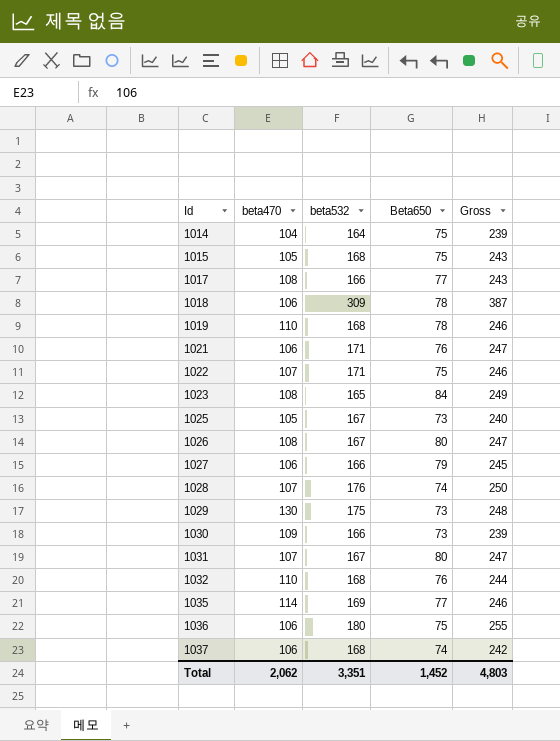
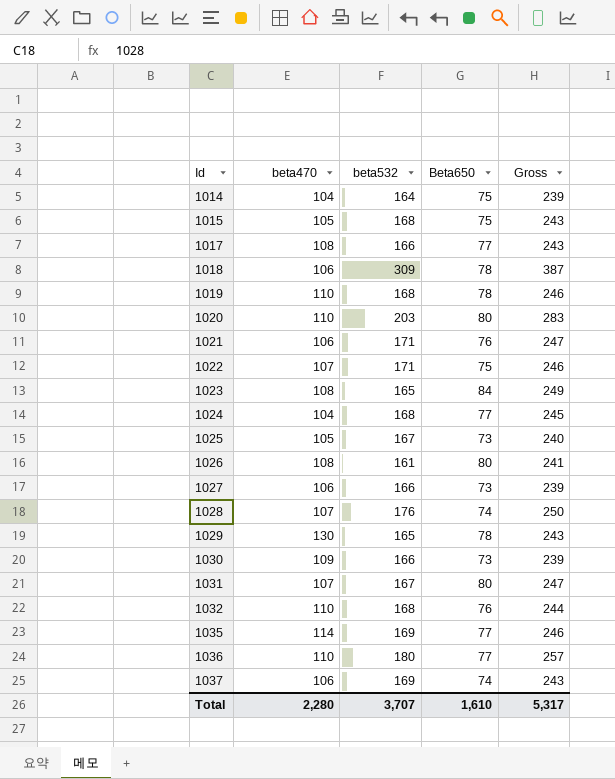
row 1020: none -> 110 | 203 | 80 | 283
row 1024: none -> 104 | 168 | 77 | 245
1026 | beta532: 167 -> 161
1026 | Gross: 247 -> 241
1027 | Beta650: 79 -> 73
1027 | Gross: 245 -> 239
1029 | beta532: 175 -> 165
1029 | Beta650: 73 -> 78
1029 | Gross: 248 -> 243
1036 | beta470: 106 -> 110
1036 | Beta650: 75 -> 77
1036 | Gross: 255 -> 257
1037 | beta532: 168 -> 169
1037 | Gross: 242 -> 243
Total | beta470: 2,062 -> 2,280
Total | beta532: 3,351 -> 3,707
Total | Beta650: 1,452 -> 1,610
Total | Gross: 4,803 -> 5,317

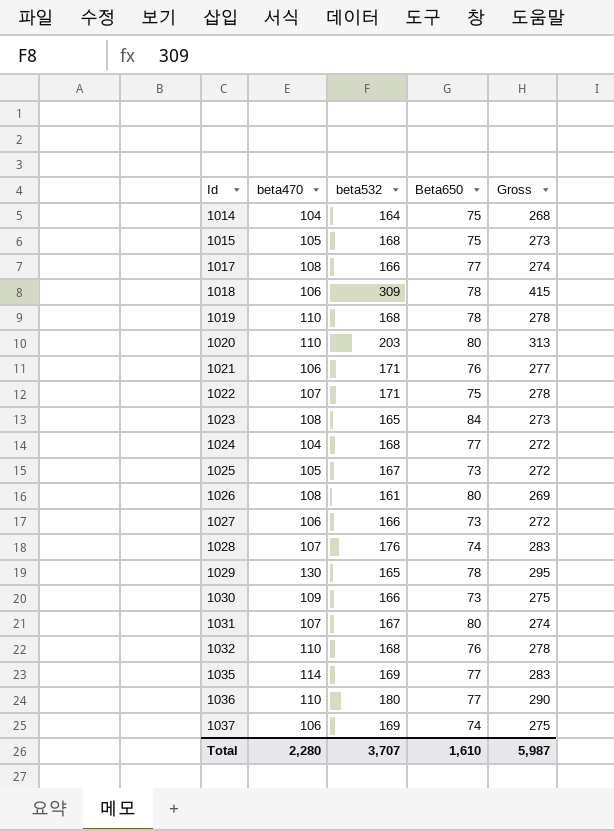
column Gross | formula: [beta532] + [Beta650] -> [beta470] + [beta532]
Total | Gross: 5,317 -> 5,987

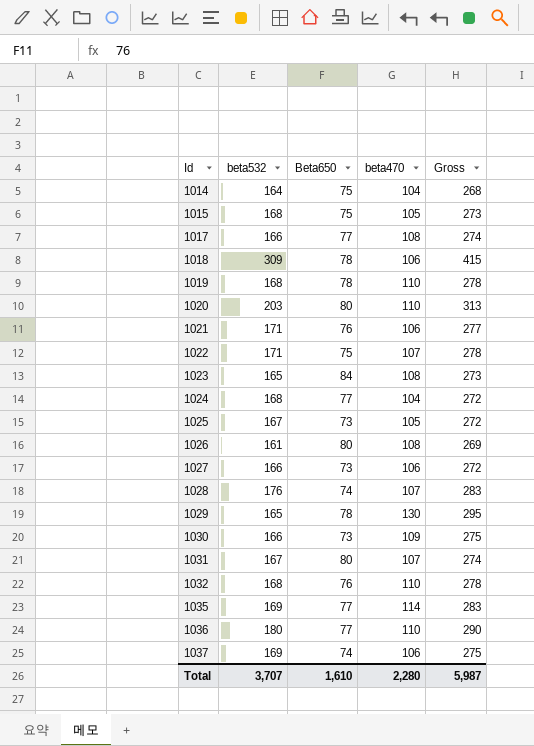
column beta470 | position: 2 -> 4

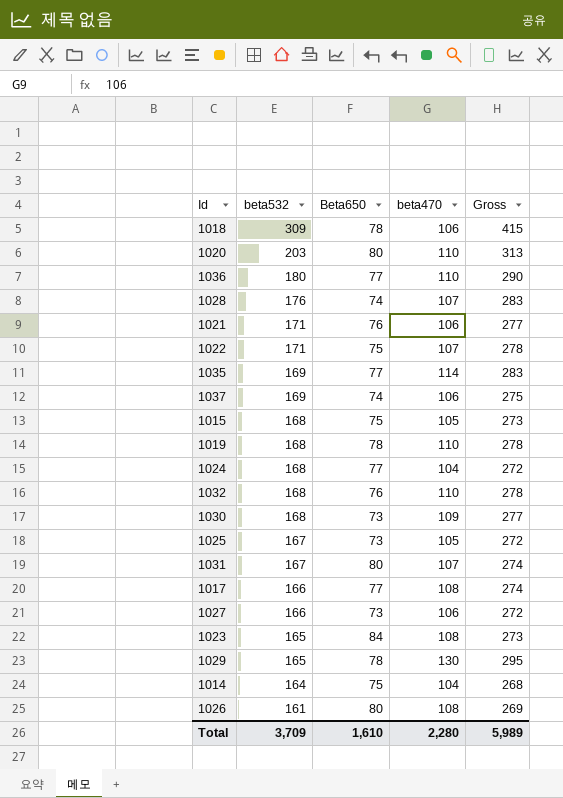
row order: Id ascending -> beta532 descending
1030 | beta532: 166 -> 168
1030 | Gross: 275 -> 277
Total | beta532: 3,707 -> 3,709
Total | Gross: 5,987 -> 5,989

